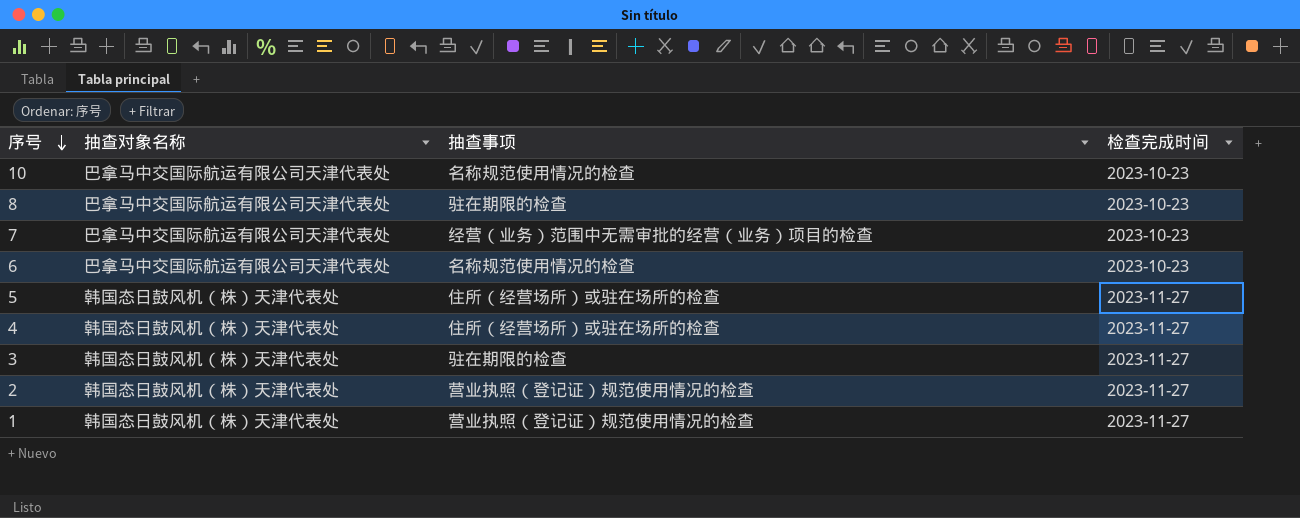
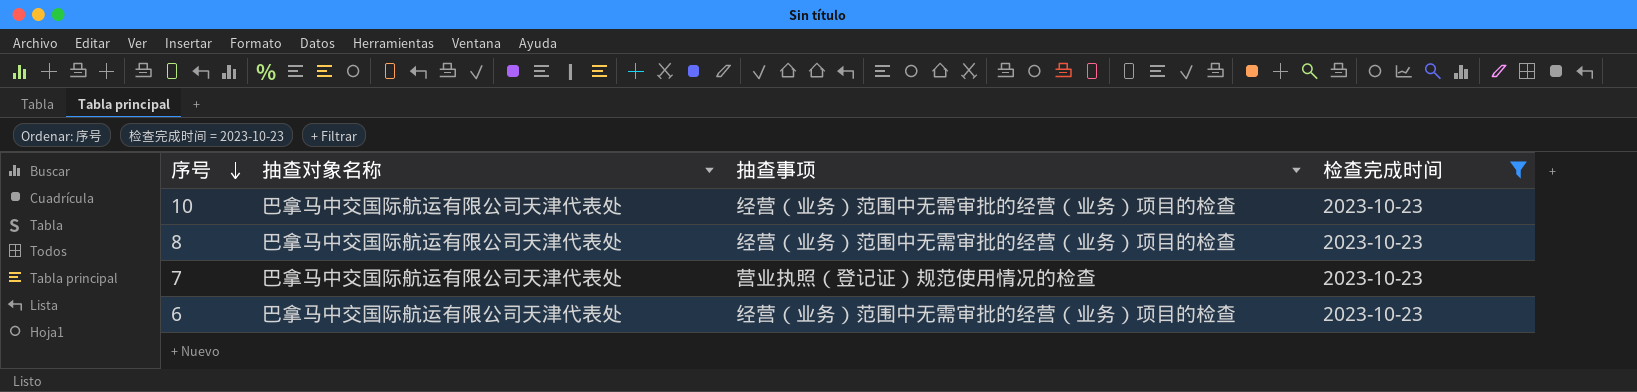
filter: none -> 检查完成时间 = 2023-10-23
10 | 抽查事项: 名称规范使用情况的检查 -> 经营（业务）范围中无需审批的经营（业务）项目的检查
8 | 抽查事项: 驻在期限的检查 -> 经营（业务）范围中无需审批的经营（业务）项目的检查
7 | 抽查事项: 经营（业务）范围中无需审批的经营（业务）项目的检查 -> 营业执照（登记证）规范使用情况的检查
6 | 抽查事项: 名称规范使用情况的检查 -> 经营（业务）范围中无需审批的经营（业务）项目的检查

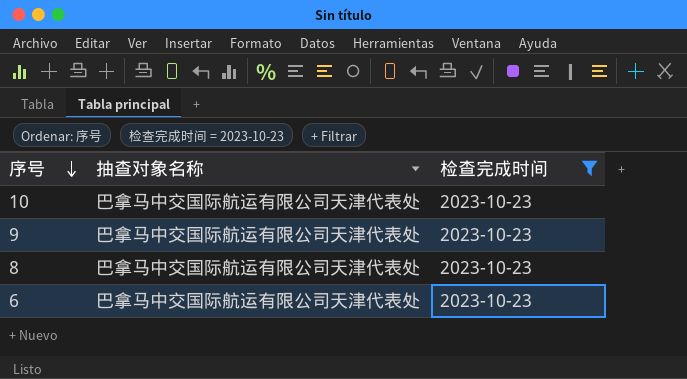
column 抽查事项 | position: 3 -> none
row 7: 巴拿马中交国际航运有限公司天津代表处 | 营业执照（登记证）规范使用情况的检查 | 2023-10-23 -> none
row 9: none -> 巴拿马中交国际航运有限公司天津代表处 | 2023-10-23

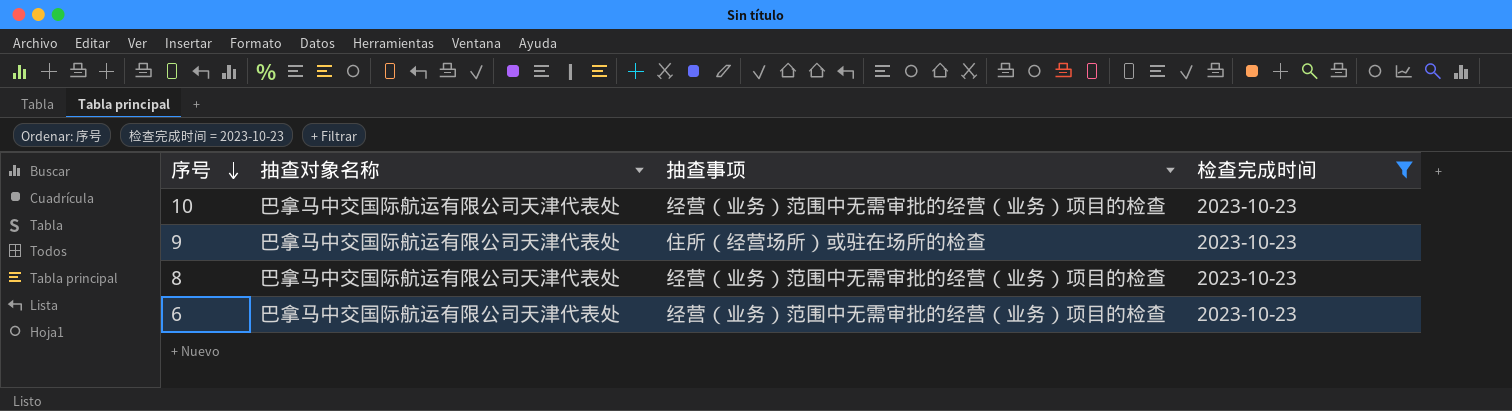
column 抽查事项 | position: none -> 3

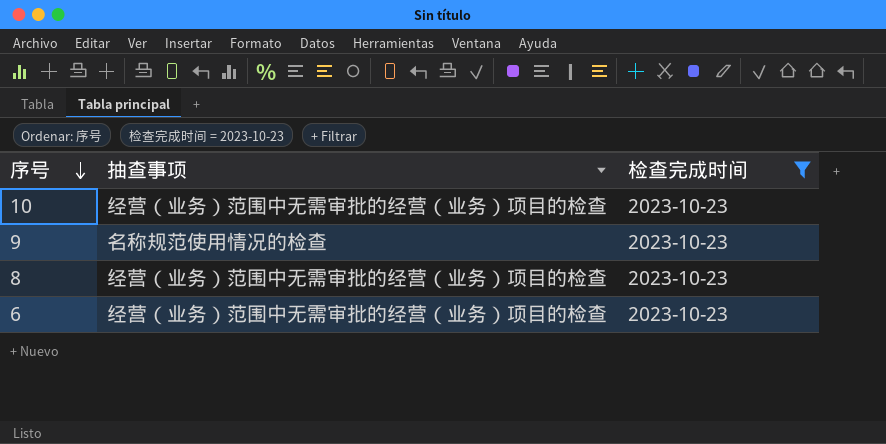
column 抽查对象名称 | position: 2 -> none
9 | 抽查事项: 住所（经营场所）或驻在场所的检查 -> 名称规范使用情况的检查

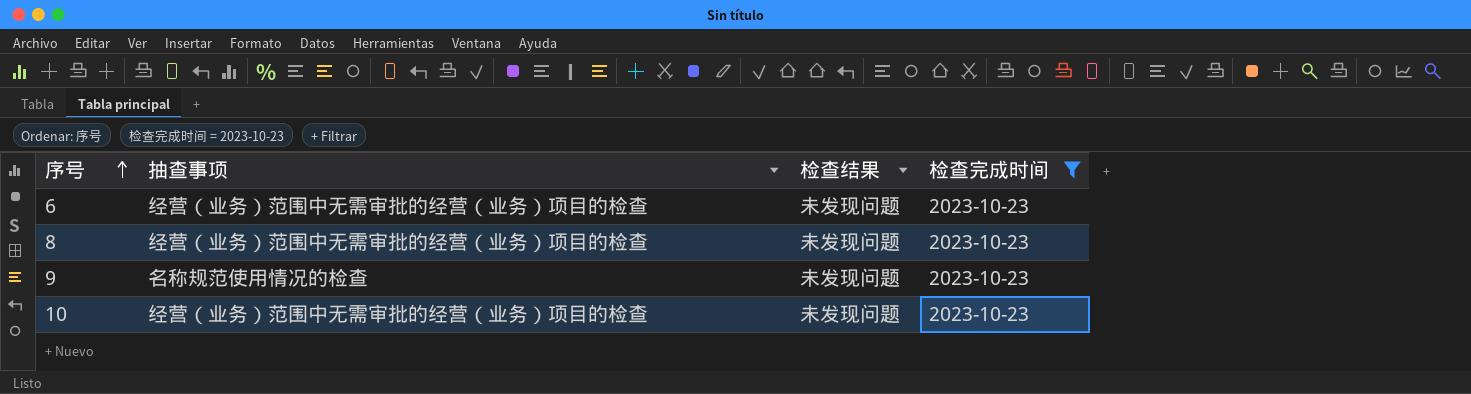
row order: 序号 descending -> 序号 ascending
column 检查结果 | position: none -> 3

